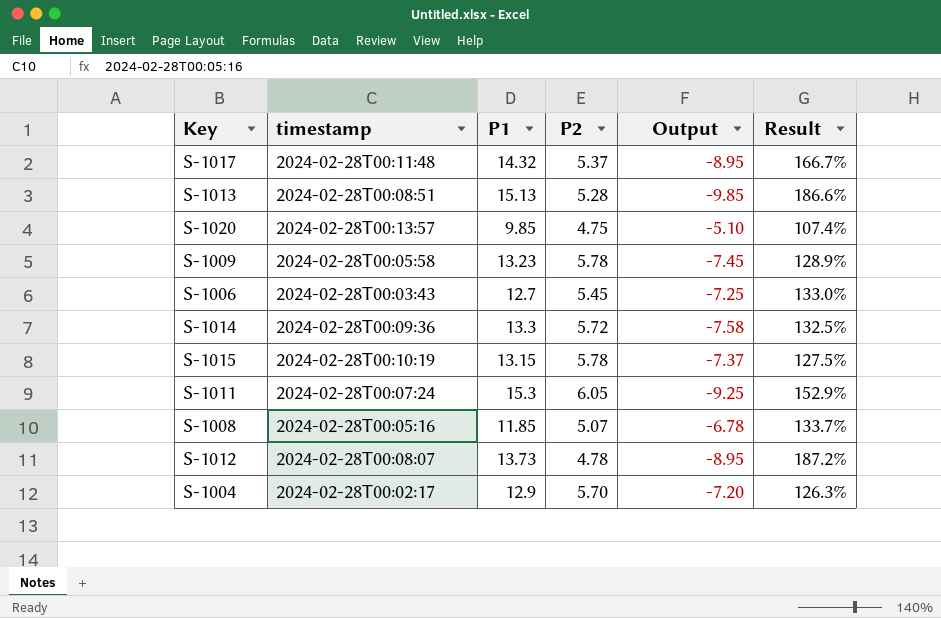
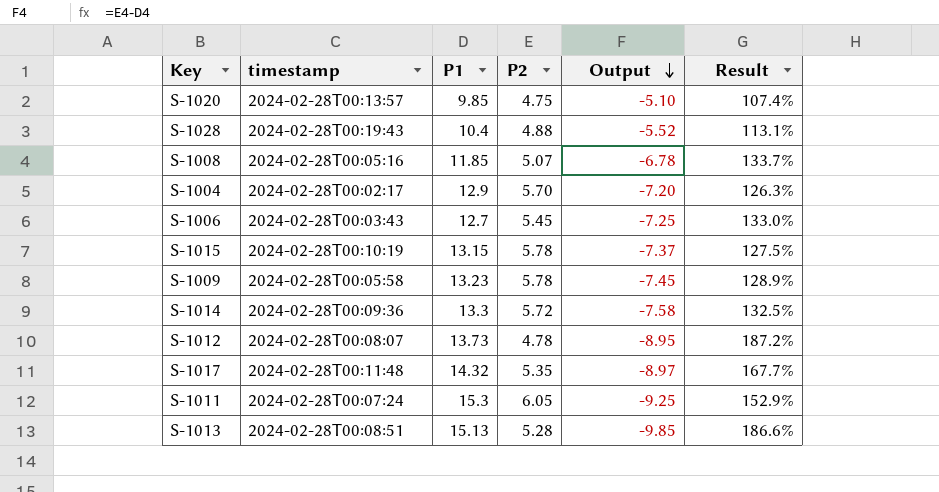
row order: none -> Output descending
row S-1028: none -> 2024-02-28T00:19:43 | 10.4 | 4.88 | -5.52 | 113.1%
S-1017 | P2: 5.37 -> 5.35
S-1017 | Output: -8.95 -> -8.97
S-1017 | Result: 166.7% -> 167.7%

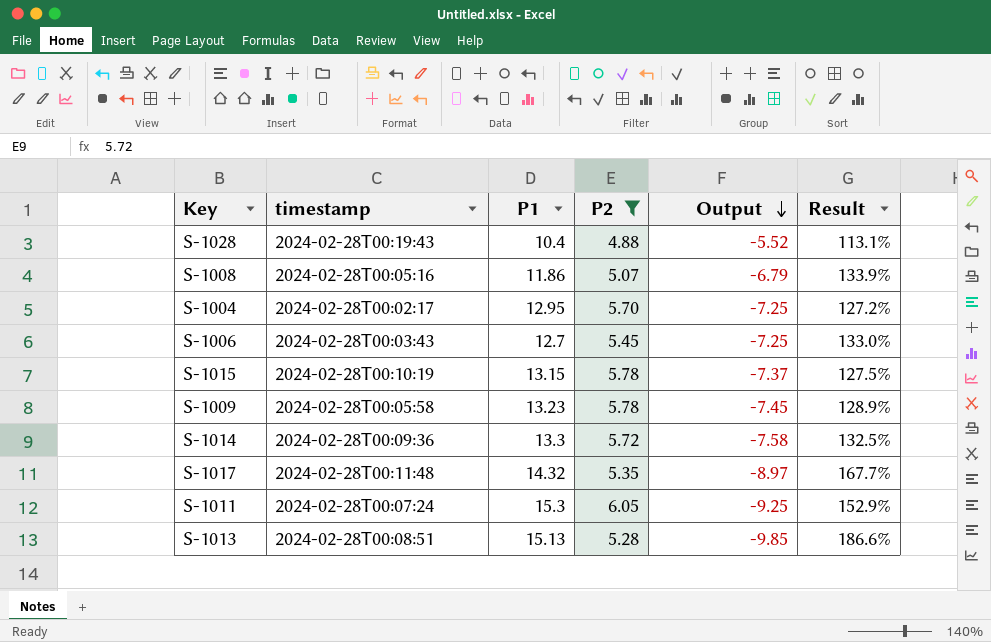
filter: none -> P2 >= 4.88
S-1008 | P1: 11.85 -> 11.86
S-1008 | Output: -6.78 -> -6.79
S-1008 | Result: 133.7% -> 133.9%
S-1004 | P1: 12.9 -> 12.95
S-1004 | Output: -7.20 -> -7.25
S-1004 | Result: 126.3% -> 127.2%

